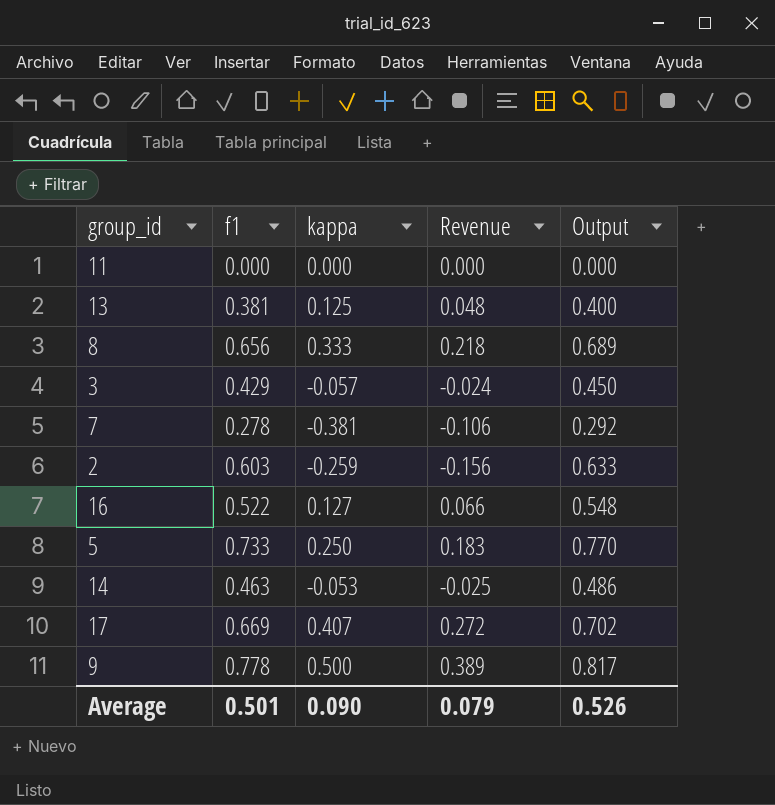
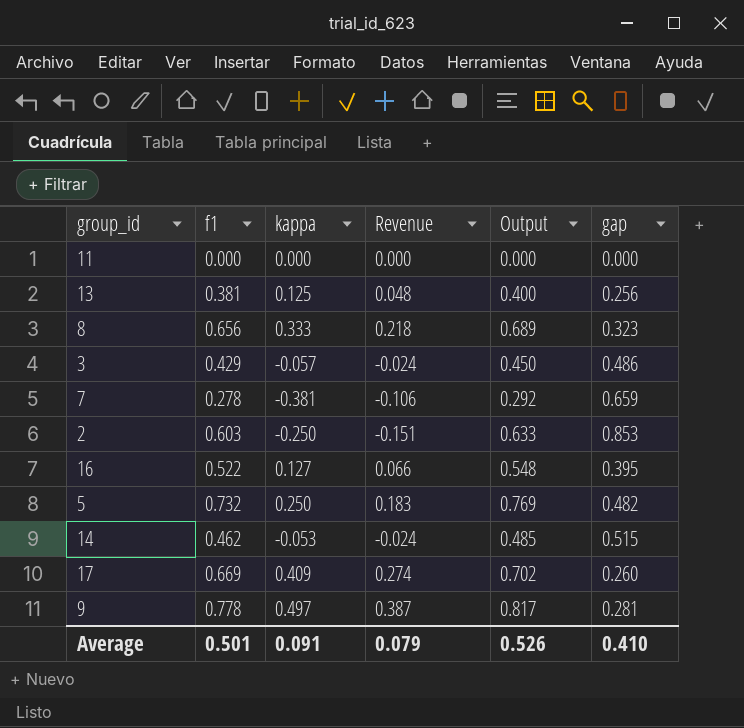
column gap | formula: none -> [f1] - [kappa]
2 | kappa: -0.259 -> -0.250
2 | Revenue: -0.156 -> -0.151
5 | f1: 0.733 -> 0.732
5 | Output: 0.770 -> 0.769
14 | f1: 0.463 -> 0.462
14 | Revenue: -0.025 -> -0.024
14 | Output: 0.486 -> 0.485
17 | kappa: 0.407 -> 0.409
17 | Revenue: 0.272 -> 0.274
9 | kappa: 0.500 -> 0.497
9 | Revenue: 0.389 -> 0.387
Average | kappa: 0.090 -> 0.091

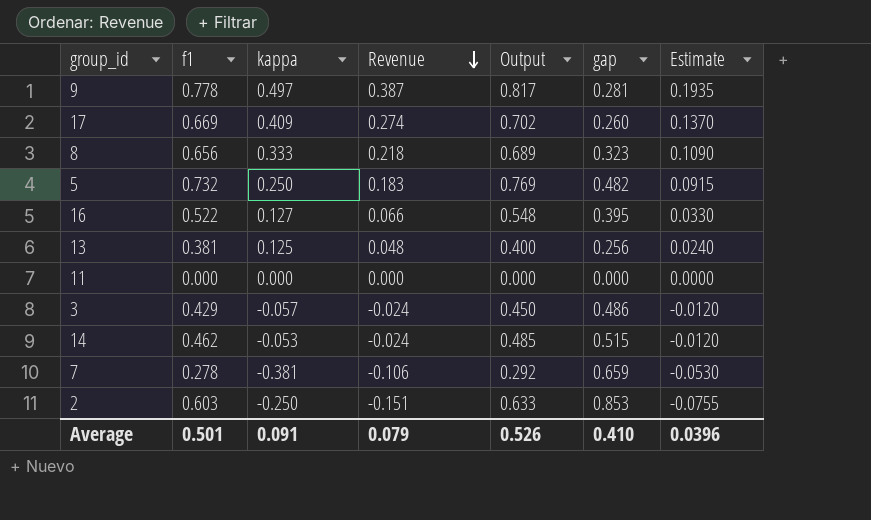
row order: none -> Revenue descending
column Estimate | formula: none -> [Revenue] * 0.5

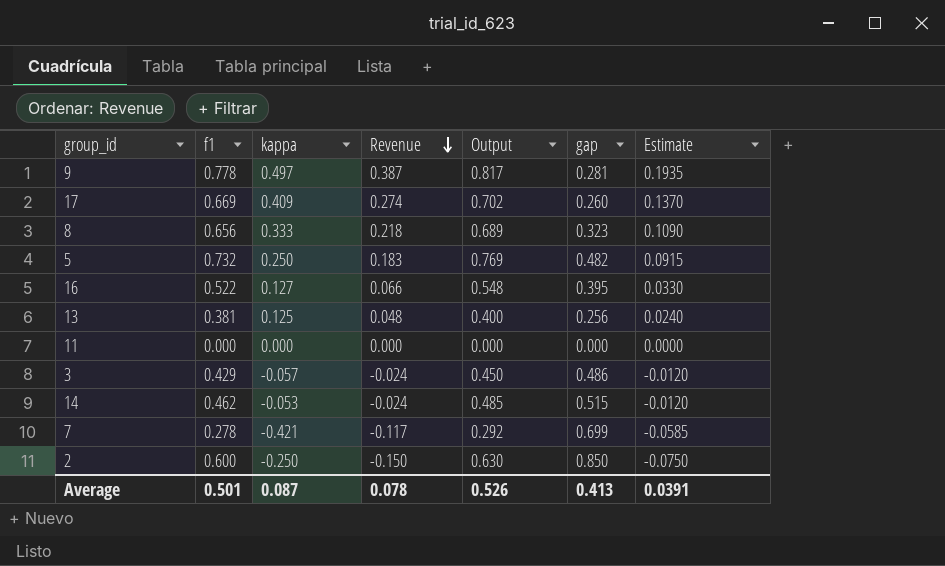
7 | kappa: -0.381 -> -0.421
7 | Revenue: -0.106 -> -0.117
7 | gap: 0.659 -> 0.699
7 | Estimate: -0.0530 -> -0.0585
2 | f1: 0.603 -> 0.600
2 | Revenue: -0.151 -> -0.150
2 | Output: 0.633 -> 0.630
2 | gap: 0.853 -> 0.850
2 | Estimate: -0.0755 -> -0.0750
Average | kappa: 0.091 -> 0.087
Average | Revenue: 0.079 -> 0.078
Average | gap: 0.410 -> 0.413
Average | Estimate: 0.0396 -> 0.0391

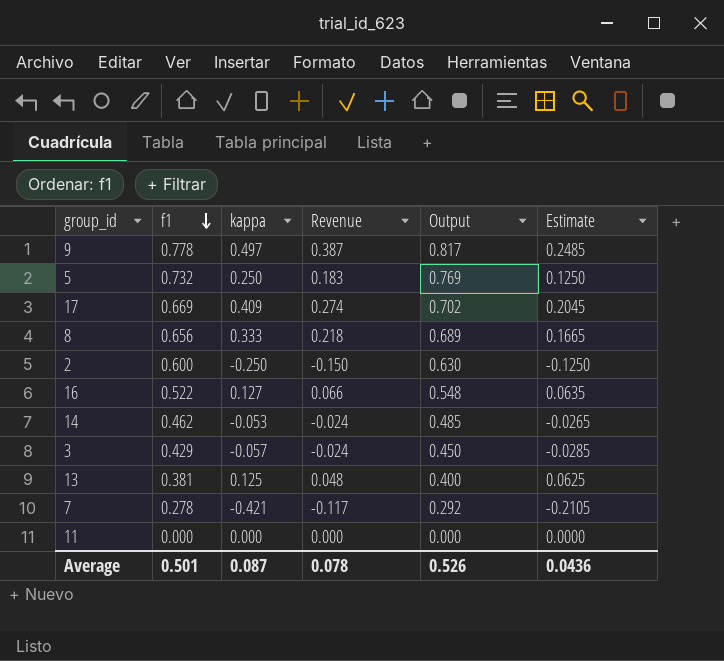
row order: Revenue descending -> f1 descending
column gap | formula: [f1] - [kappa] -> none
column Estimate | formula: [Revenue] * 0.5 -> [kappa] * 0.5
Average | Estimate: 0.0391 -> 0.0436

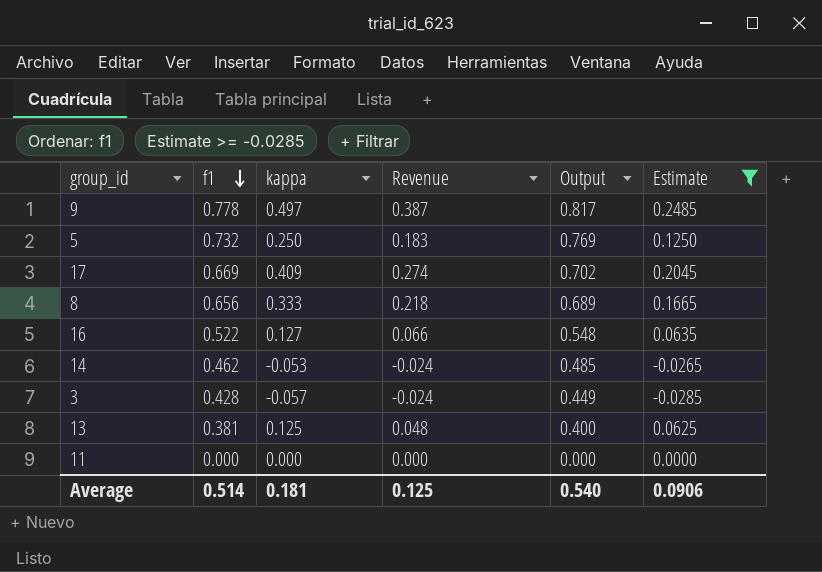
filter: none -> Estimate >= -0.0285
3 | f1: 0.429 -> 0.428
3 | Output: 0.450 -> 0.449
Average | f1: 0.501 -> 0.514
Average | kappa: 0.087 -> 0.181
Average | Revenue: 0.078 -> 0.125
Average | Output: 0.526 -> 0.540
Average | Estimate: 0.0436 -> 0.0906

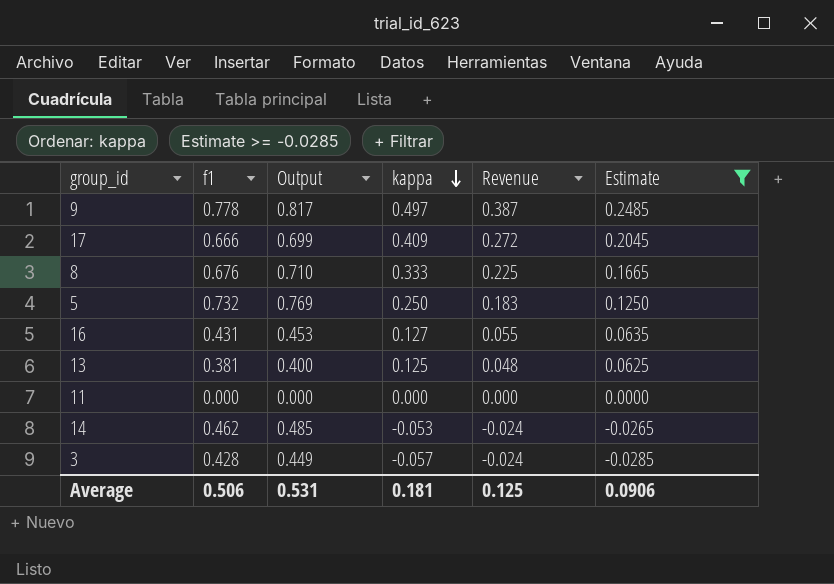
row order: f1 descending -> kappa descending
column Output | position: 5 -> 3
17 | f1: 0.669 -> 0.666
17 | Output: 0.702 -> 0.699
17 | Revenue: 0.274 -> 0.272
8 | f1: 0.656 -> 0.676
8 | Output: 0.689 -> 0.710
8 | Revenue: 0.218 -> 0.225
16 | f1: 0.522 -> 0.431
16 | Output: 0.548 -> 0.453
16 | Revenue: 0.066 -> 0.055
Average | f1: 0.514 -> 0.506
Average | Output: 0.540 -> 0.531

